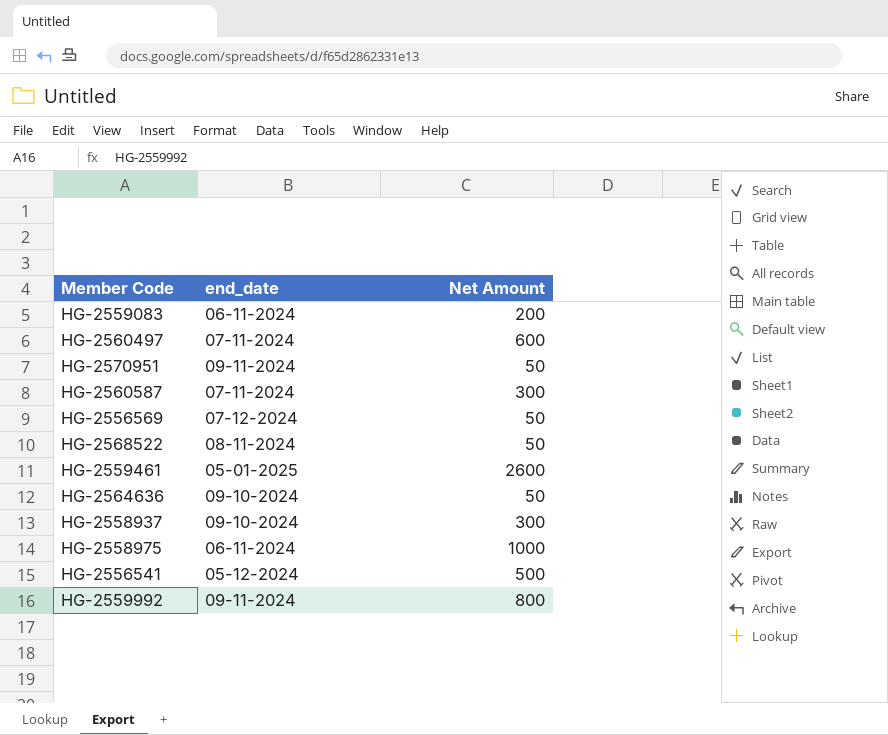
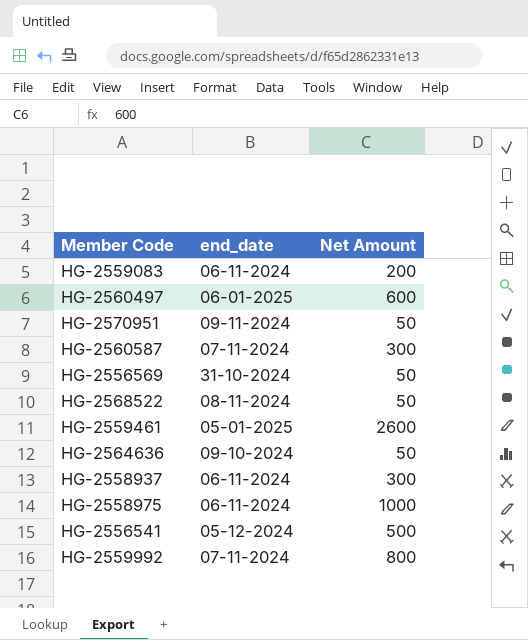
HG-2560497 | end_date: 07-11-2024 -> 06-01-2025
HG-2556569 | end_date: 07-12-2024 -> 31-10-2024
HG-2558937 | end_date: 09-10-2024 -> 06-11-2024
HG-2559992 | end_date: 09-11-2024 -> 07-11-2024

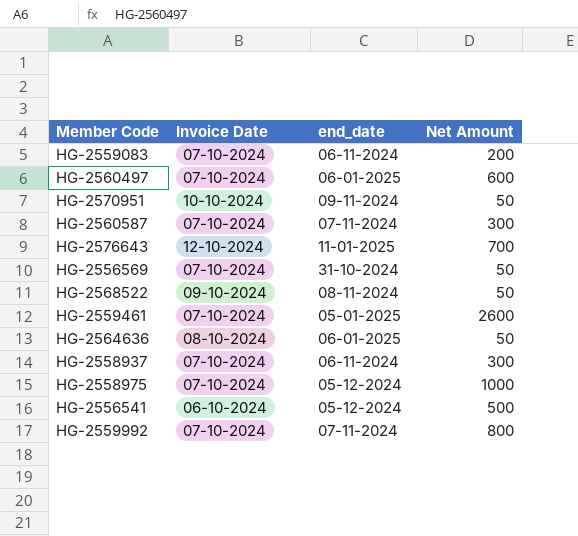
column Invoice Date | position: none -> 2
row HG-2576643: none -> 12-10-2024 | 11-01-2025 | 700
HG-2564636 | end_date: 09-10-2024 -> 06-01-2025
HG-2558975 | end_date: 06-11-2024 -> 05-12-2024

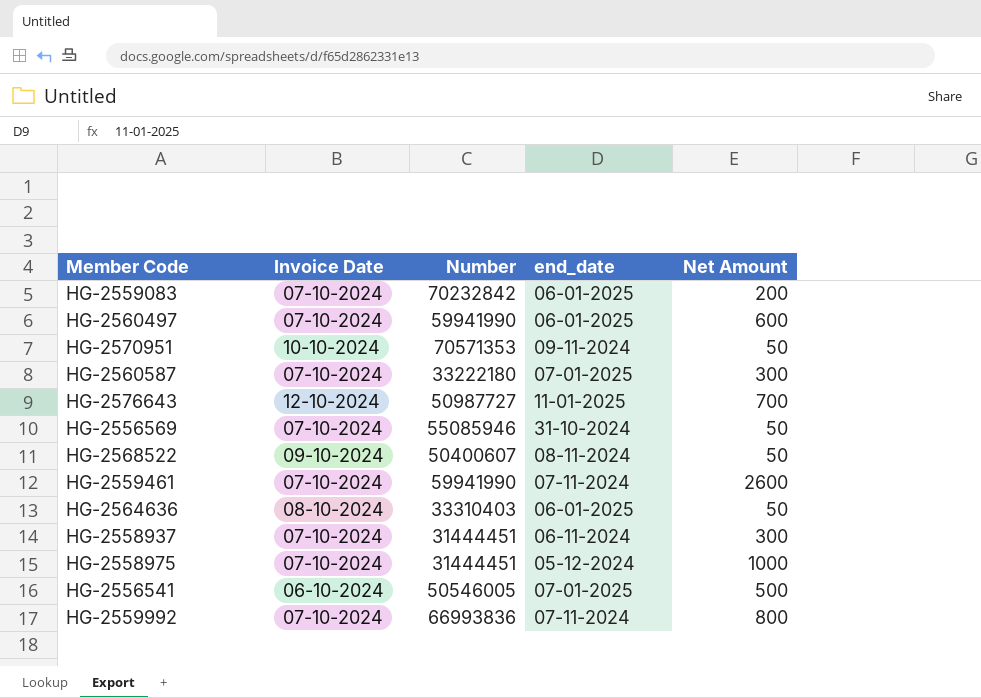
column Number | position: none -> 3
HG-2559083 | end_date: 06-11-2024 -> 06-01-2025
HG-2560587 | end_date: 07-11-2024 -> 07-01-2025
HG-2559461 | end_date: 05-01-2025 -> 07-11-2024
HG-2556541 | end_date: 05-12-2024 -> 07-01-2025

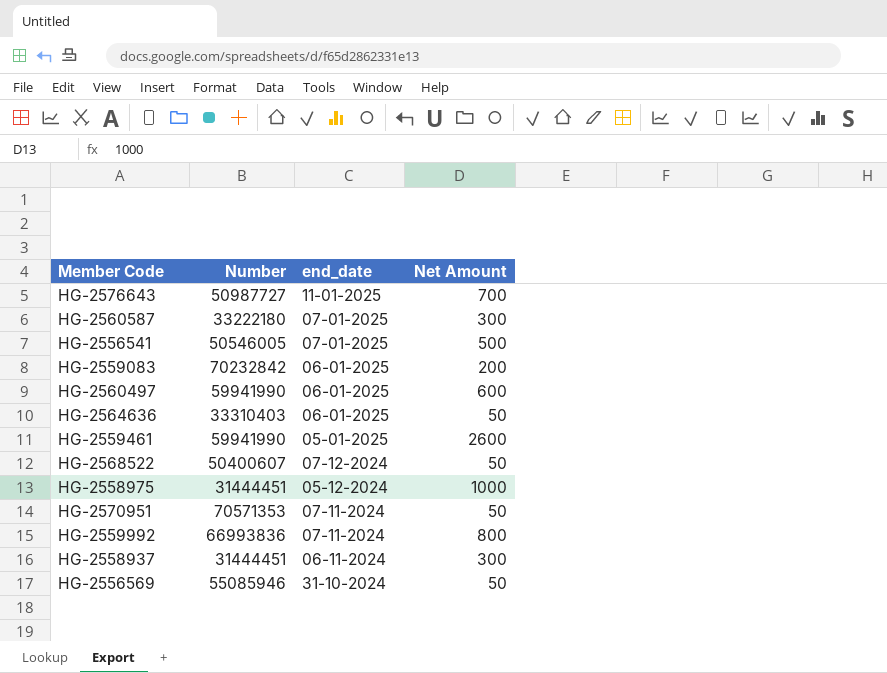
row order: none -> end_date descending
column Invoice Date | position: 2 -> none
HG-2559461 | end_date: 07-11-2024 -> 05-01-2025
HG-2568522 | end_date: 08-11-2024 -> 07-12-2024
HG-2570951 | end_date: 09-11-2024 -> 07-11-2024

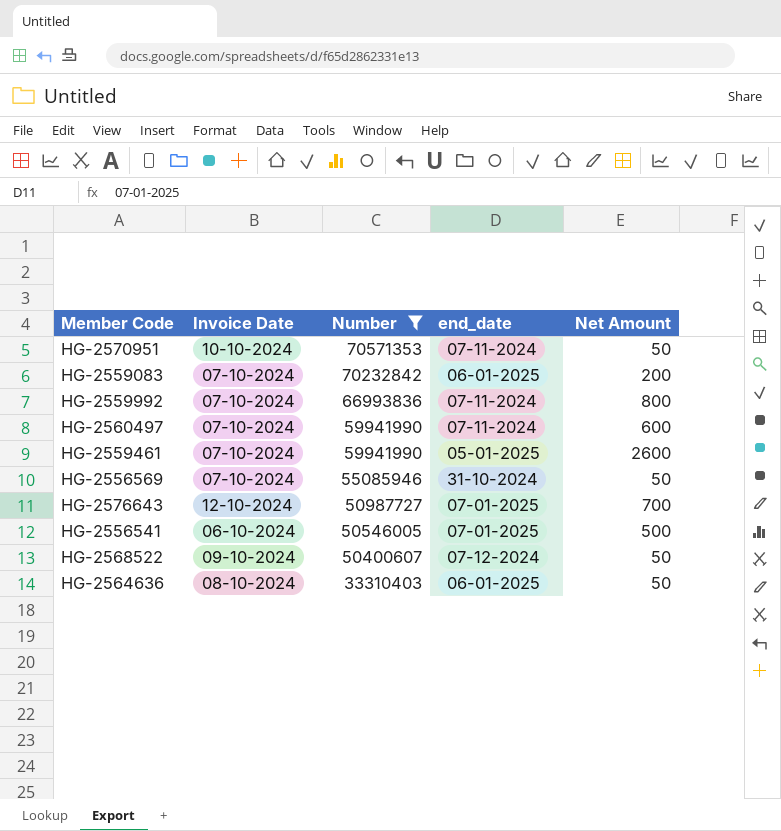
filter: none -> Number >= 33310403
row order: end_date descending -> Number descending
column Invoice Date | position: none -> 2
HG-2560497 | end_date: 06-01-2025 -> 07-11-2024
HG-2576643 | end_date: 11-01-2025 -> 07-01-2025

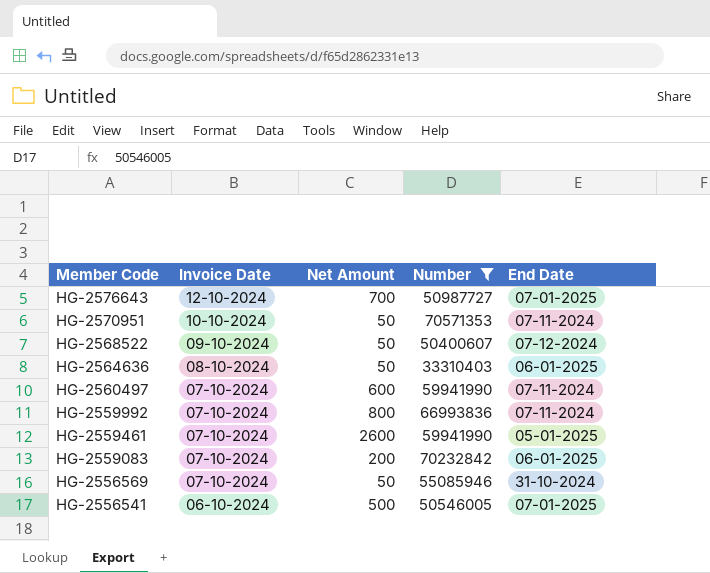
row order: Number descending -> Member Code descending
column Net Amount | position: 5 -> 3
column name: end_date -> End Date

